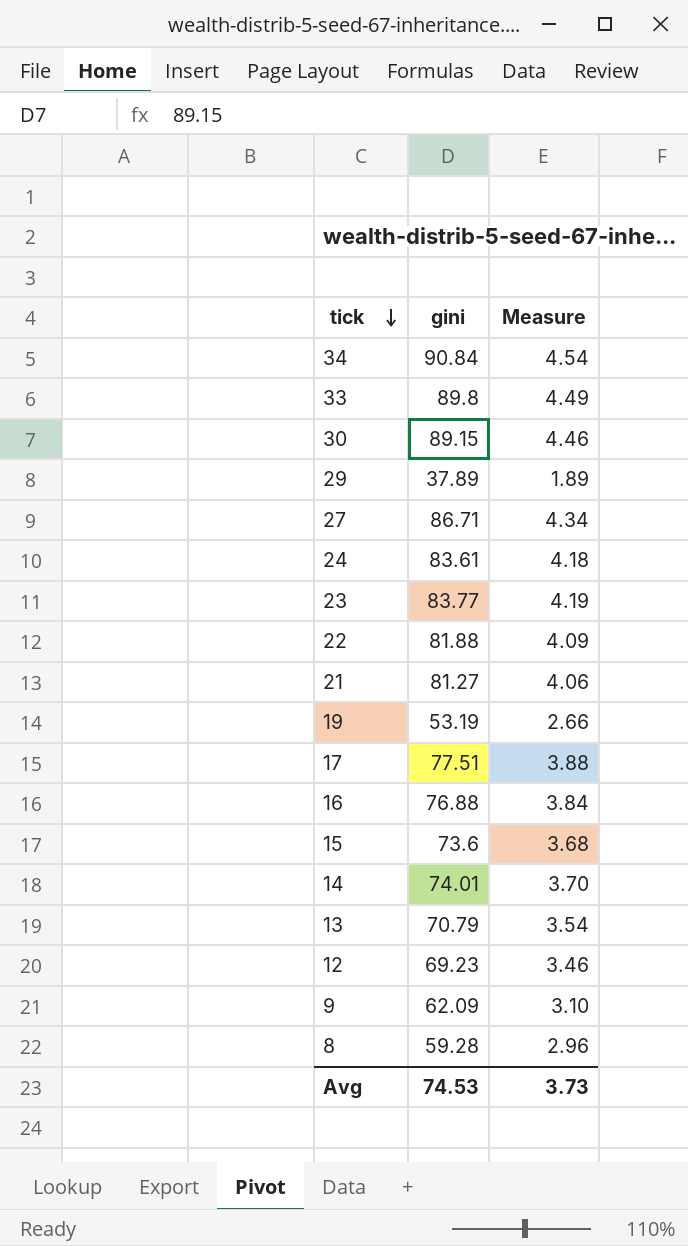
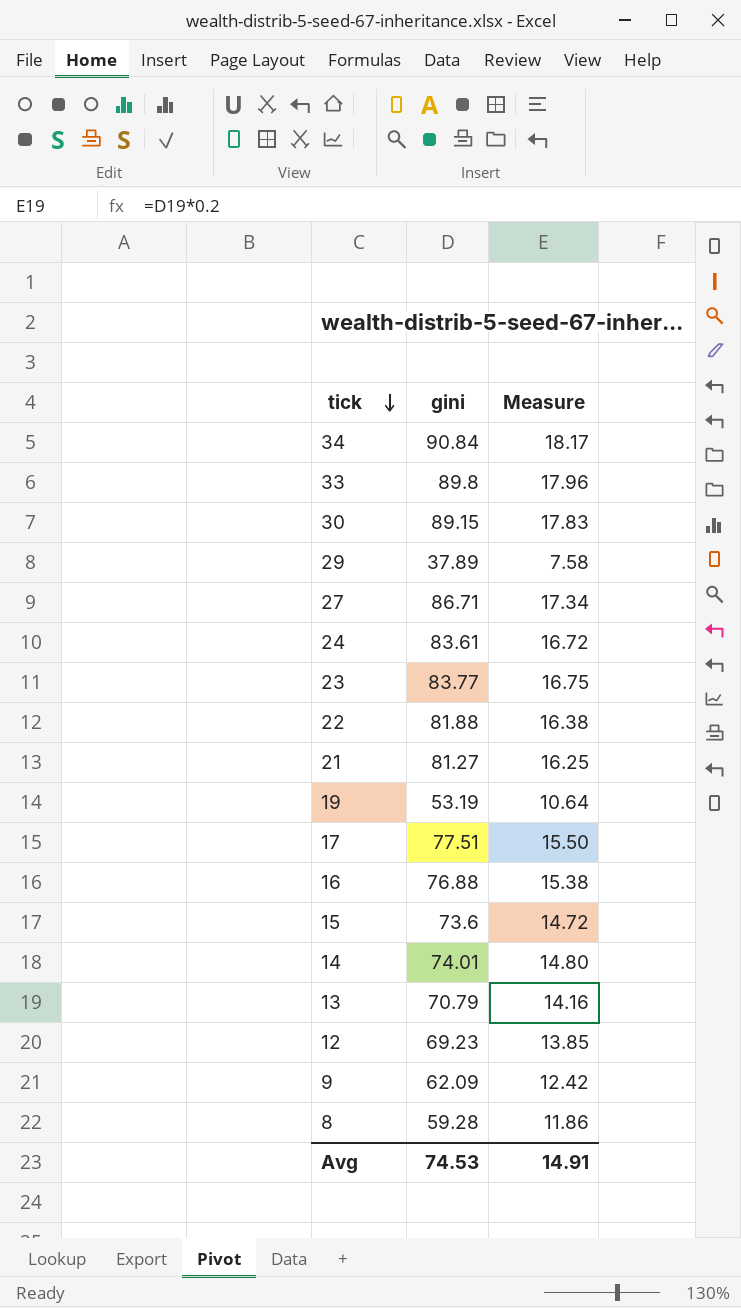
column Measure | formula: [gini] * 0.05 -> [gini] * 0.2
Avg | Measure: 3.73 -> 14.91

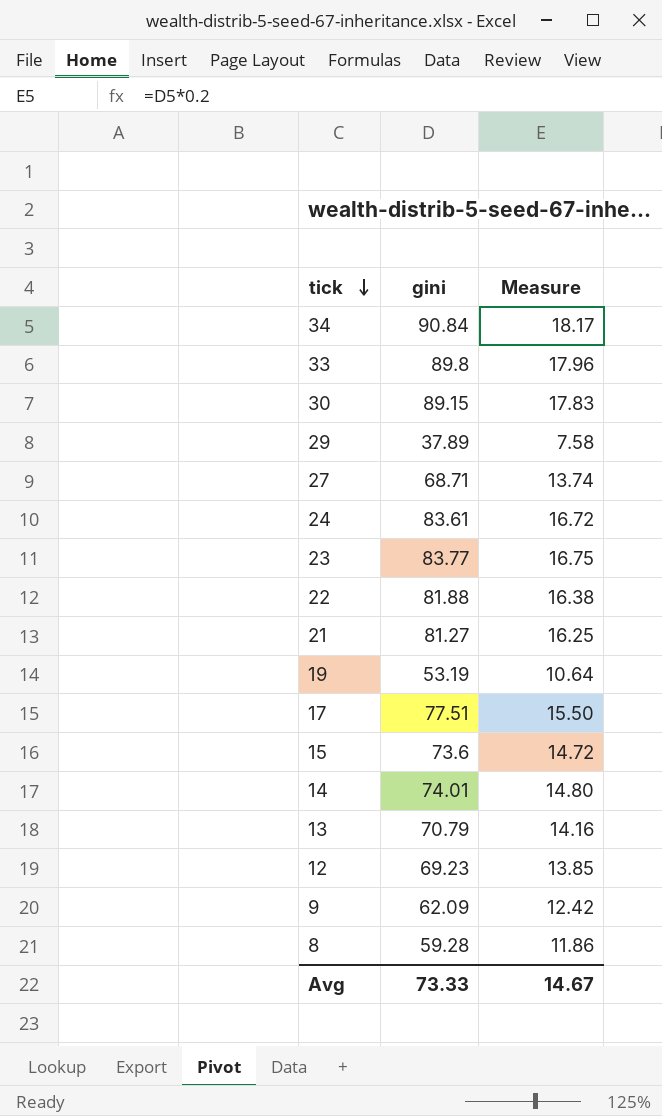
row 16: 76.88 | 15.38 -> none
27 | gini: 86.71 -> 68.71
27 | Measure: 17.34 -> 13.74
Avg | gini: 74.53 -> 73.33
Avg | Measure: 14.91 -> 14.67

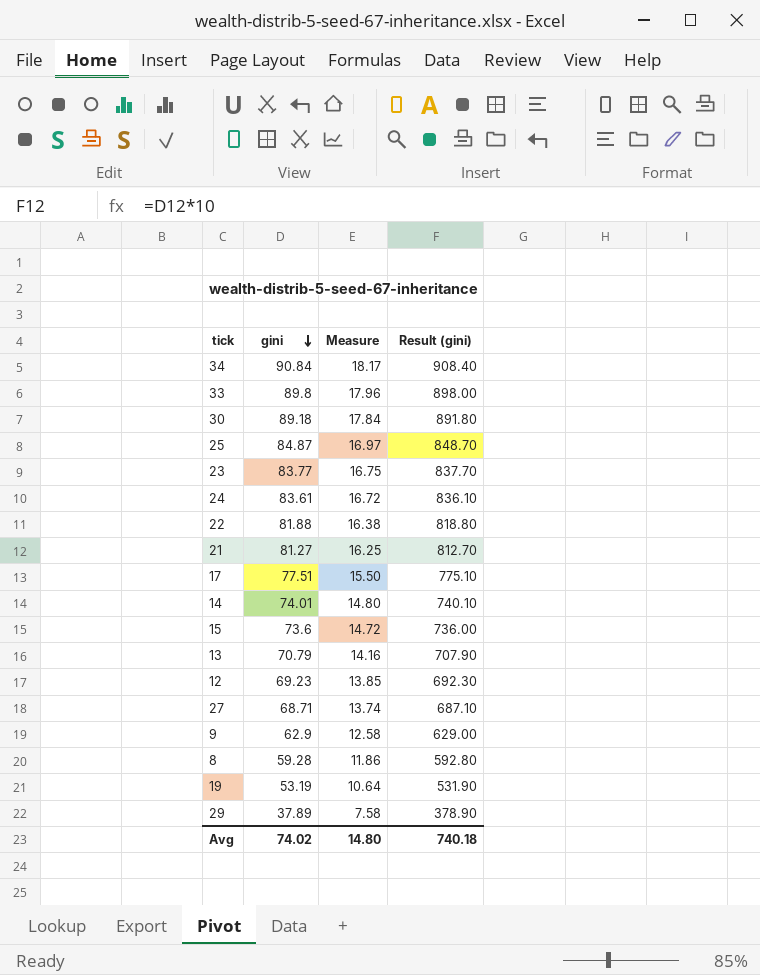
row order: tick descending -> gini descending
column Result (gini) | formula: none -> [gini] * 10
30 | gini: 89.15 -> 89.18
30 | Measure: 17.83 -> 17.84
row 25: none -> 84.87 | 16.97 | 848.70
9 | gini: 62.09 -> 62.9
9 | Measure: 12.42 -> 12.58
Avg | gini: 73.33 -> 74.02
Avg | Measure: 14.67 -> 14.80

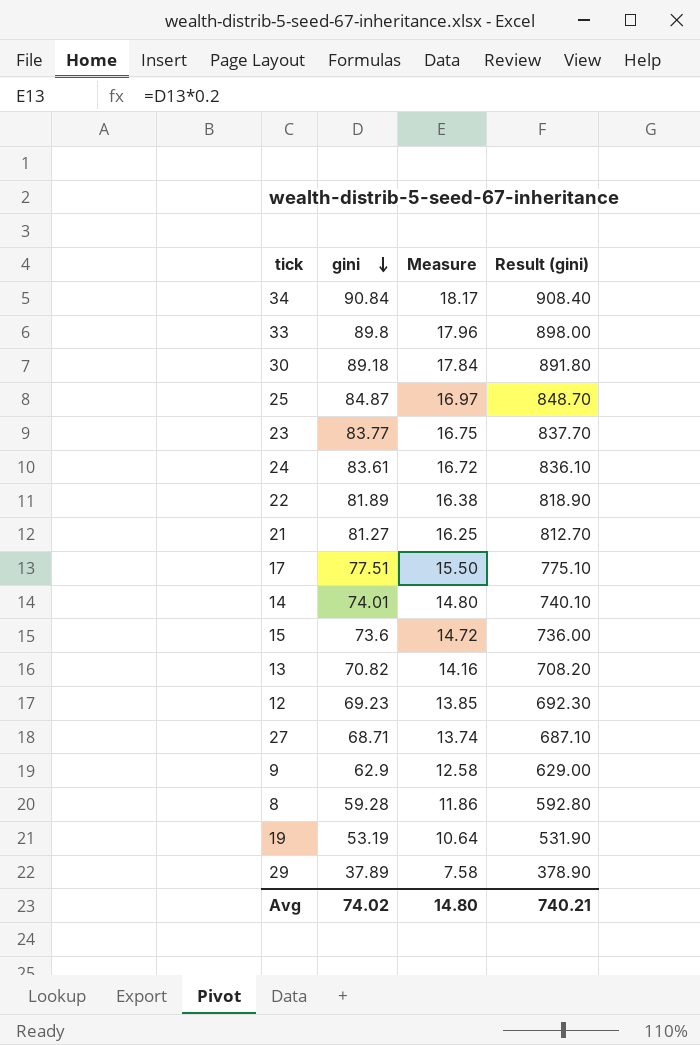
22 | gini: 81.88 -> 81.89
22 | Result (gini): 818.80 -> 818.90
13 | gini: 70.79 -> 70.82
13 | Result (gini): 707.90 -> 708.20
Avg | Result (gini): 740.18 -> 740.21

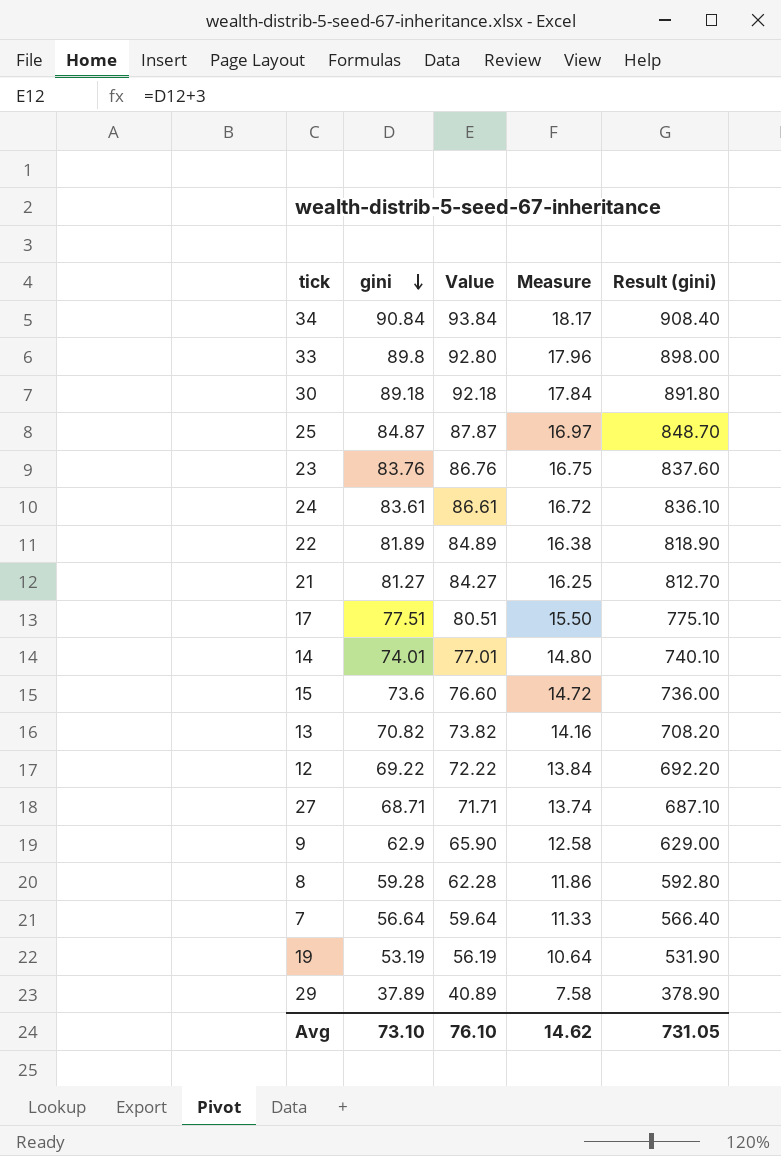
column Value | formula: none -> [gini] + 3
23 | gini: 83.77 -> 83.76
23 | Result (gini): 837.70 -> 837.60
12 | gini: 69.23 -> 69.22
12 | Measure: 13.85 -> 13.84
12 | Result (gini): 692.30 -> 692.20
row 7: none -> 56.64 | 59.64 | 11.33 | 566.40
Avg | gini: 74.02 -> 73.10
Avg | Measure: 14.80 -> 14.62
Avg | Result (gini): 740.21 -> 731.05

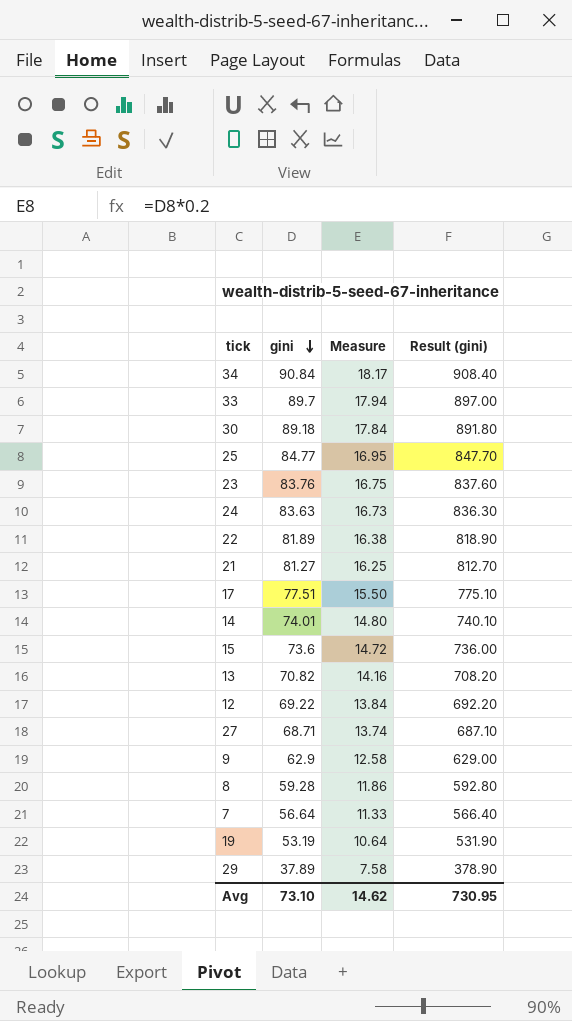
column Value | formula: [gini] + 3 -> none
33 | gini: 89.8 -> 89.7
33 | Measure: 17.96 -> 17.94
33 | Result (gini): 898.00 -> 897.00
25 | gini: 84.87 -> 84.77
25 | Measure: 16.97 -> 16.95
25 | Result (gini): 848.70 -> 847.70
24 | gini: 83.61 -> 83.63
24 | Measure: 16.72 -> 16.73
24 | Result (gini): 836.10 -> 836.30
Avg | Result (gini): 731.05 -> 730.95

